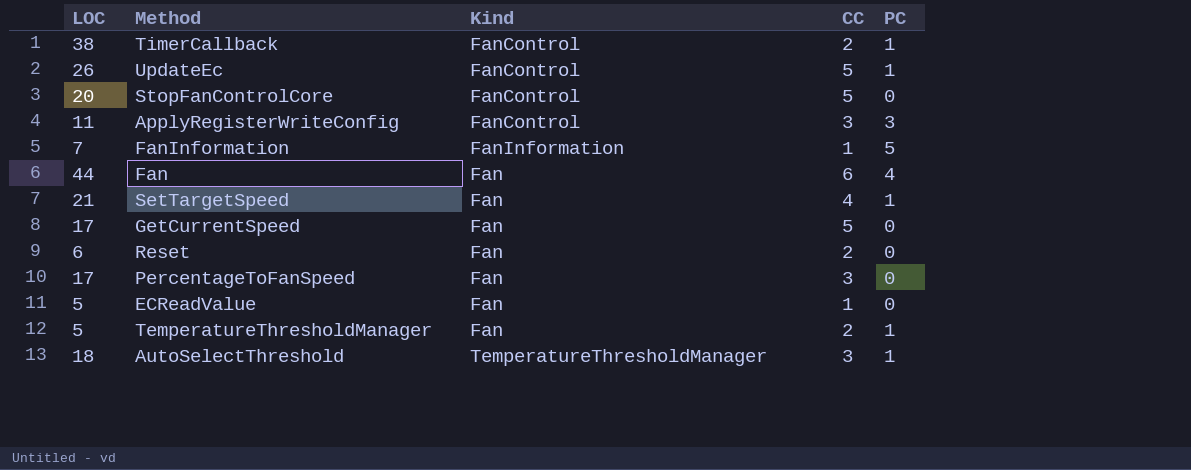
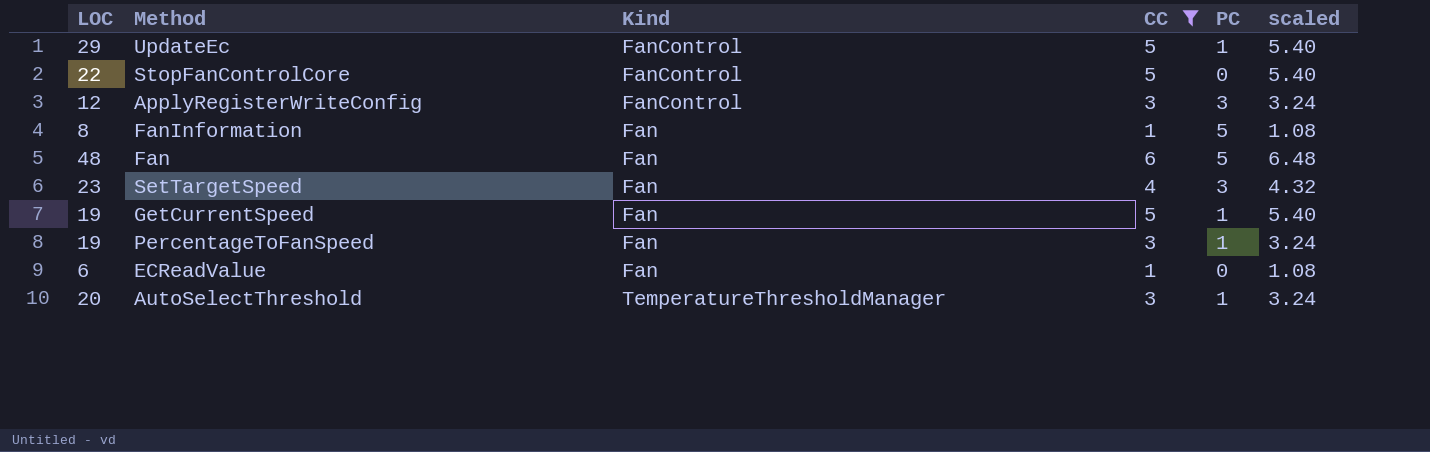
filter: none -> CC != 2
column scaled | formula: none -> [CC] * 1.08
UpdateEc | LOC: 26 -> 29
StopFanControlCore | LOC: 20 -> 22
ApplyRegisterWriteConfig | LOC: 11 -> 12
FanInformation | LOC: 7 -> 8
FanInformation | Kind: FanInformation -> Fan
Fan | LOC: 44 -> 48
Fan | PC: 4 -> 5
SetTargetSpeed | LOC: 21 -> 23
SetTargetSpeed | PC: 1 -> 3
GetCurrentSpeed | LOC: 17 -> 19
GetCurrentSpeed | PC: 0 -> 1
PercentageToFanSpeed | LOC: 17 -> 19
PercentageToFanSpeed | PC: 0 -> 1
ECReadValue | LOC: 5 -> 6
AutoSelectThreshold | LOC: 18 -> 20

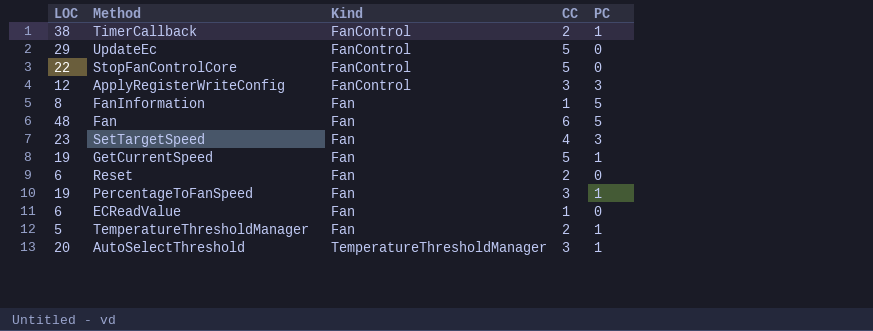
filter: CC != 2 -> none
column scaled | formula: [CC] * 1.08 -> none
UpdateEc | PC: 1 -> 0

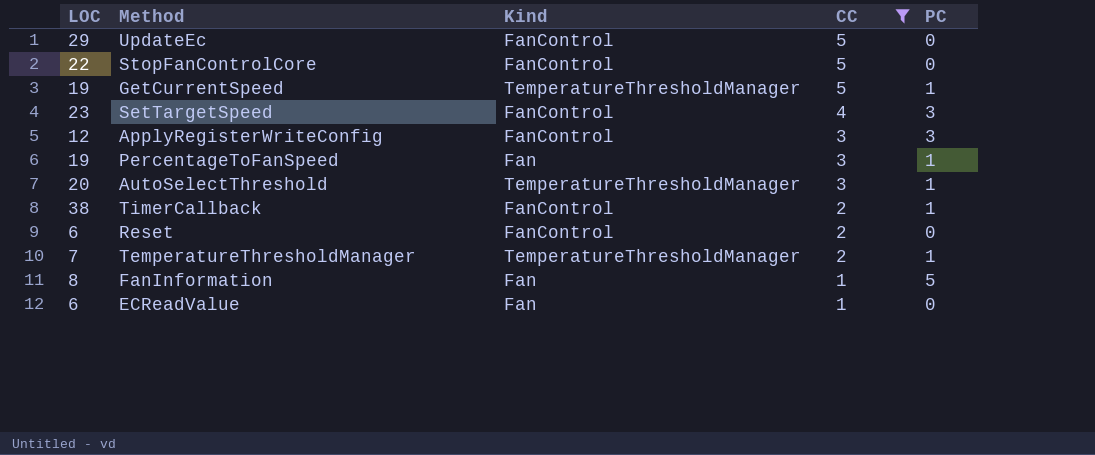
filter: none -> CC != 6
row order: none -> CC descending
GetCurrentSpeed | Kind: Fan -> TemperatureThresholdManager
SetTargetSpeed | Kind: Fan -> FanControl
Reset | Kind: Fan -> FanControl
TemperatureThresholdManager | LOC: 5 -> 7
TemperatureThresholdManager | Kind: Fan -> TemperatureThresholdManager

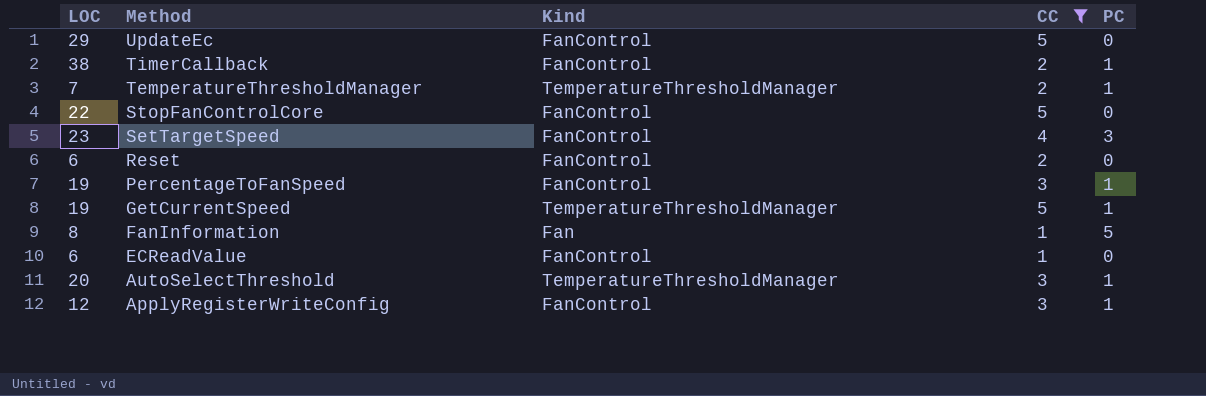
row order: CC descending -> Method descending
PercentageToFanSpeed | Kind: Fan -> FanControl
ECReadValue | Kind: Fan -> FanControl
ApplyRegisterWriteConfig | PC: 3 -> 1

